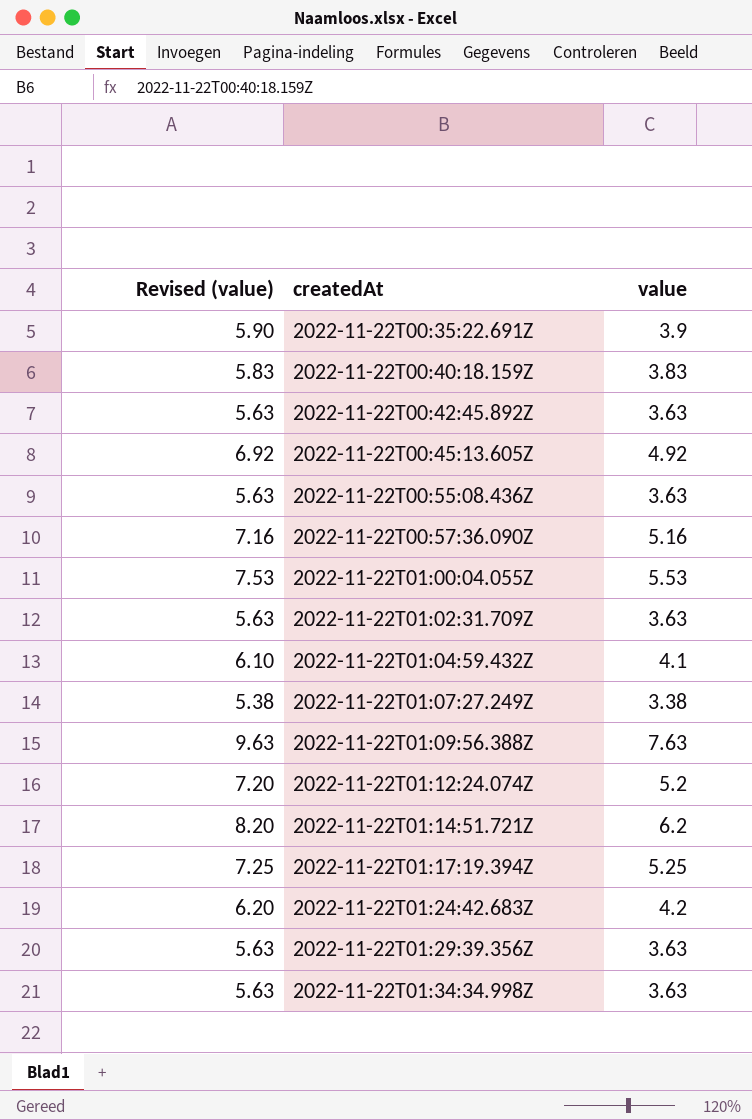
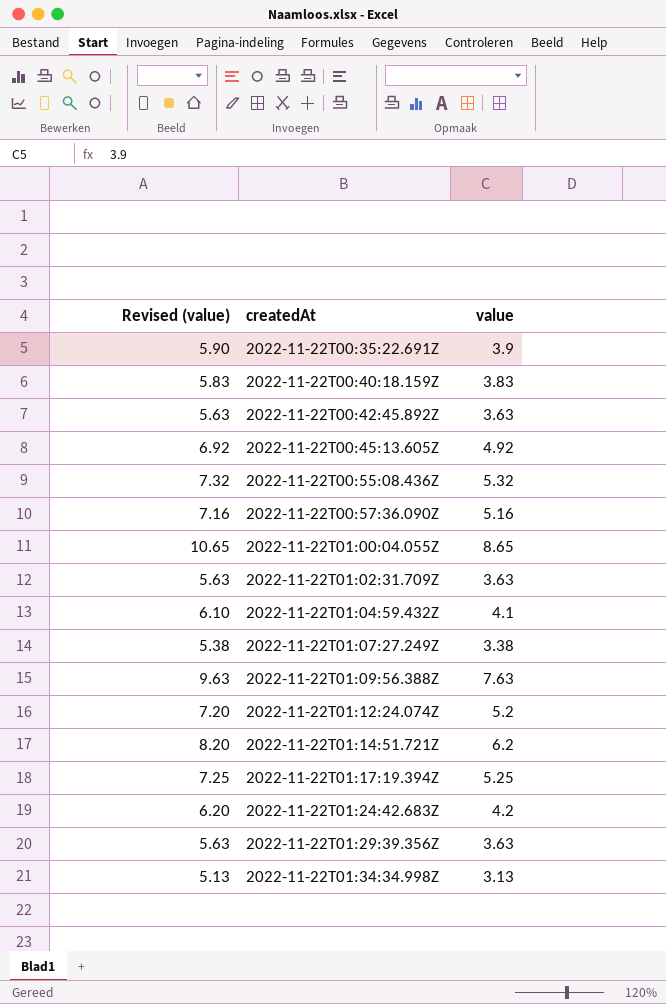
2022-11-22T00:55:08.436Z | Revised (value): 5.63 -> 7.32
2022-11-22T00:55:08.436Z | value: 3.63 -> 5.32
2022-11-22T01:00:04.055Z | Revised (value): 7.53 -> 10.65
2022-11-22T01:00:04.055Z | value: 5.53 -> 8.65
2022-11-22T01:34:34.998Z | Revised (value): 5.63 -> 5.13
2022-11-22T01:34:34.998Z | value: 3.63 -> 3.13

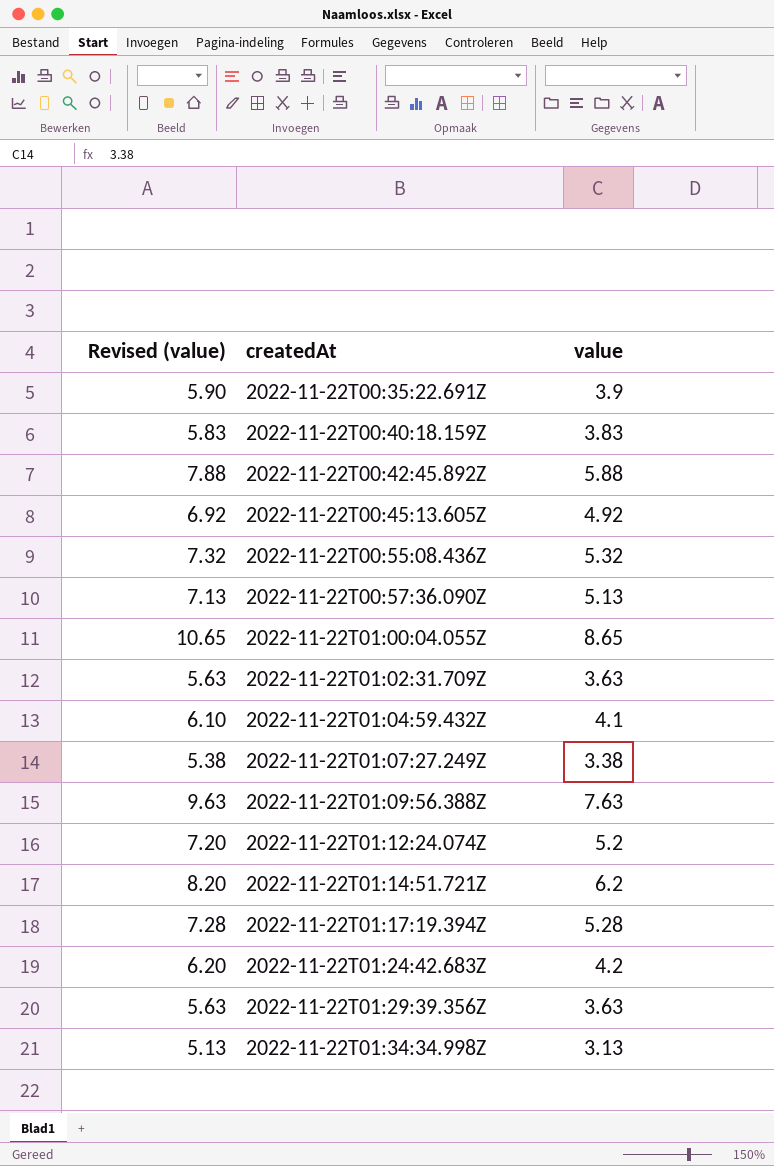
2022-11-22T00:42:45.892Z | Revised (value): 5.63 -> 7.88
2022-11-22T00:42:45.892Z | value: 3.63 -> 5.88
2022-11-22T00:57:36.090Z | Revised (value): 7.16 -> 7.13
2022-11-22T00:57:36.090Z | value: 5.16 -> 5.13
2022-11-22T01:17:19.394Z | Revised (value): 7.25 -> 7.28
2022-11-22T01:17:19.394Z | value: 5.25 -> 5.28

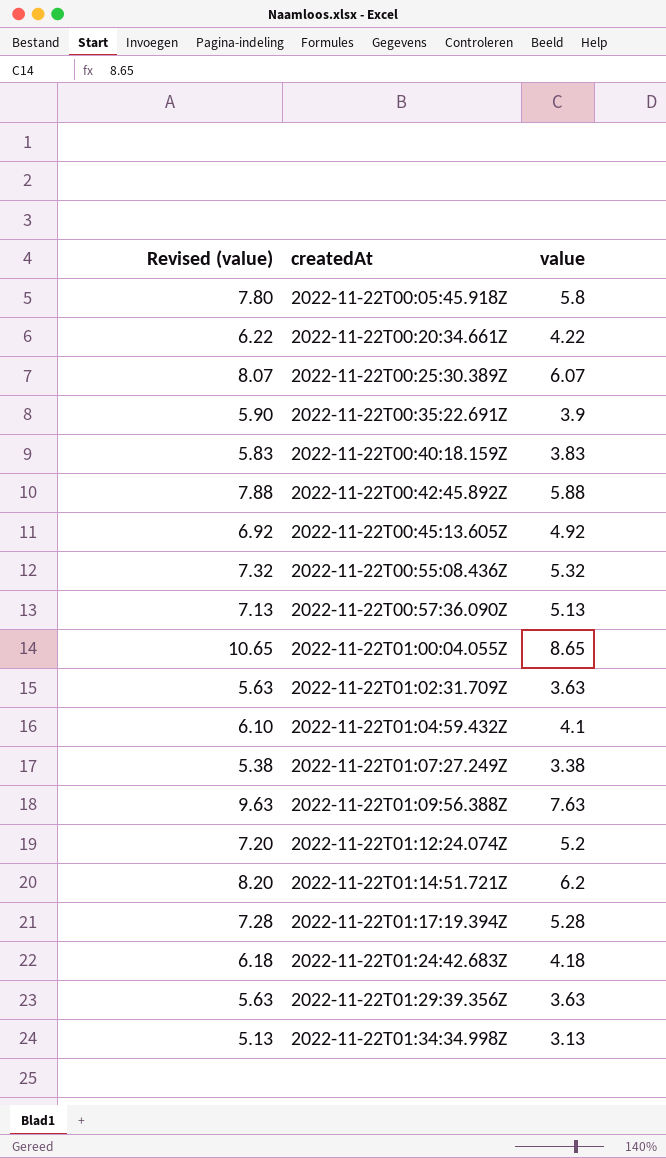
row 2022-11-22T00:05:45.918Z: none -> 7.80 | 5.8
row 2022-11-22T00:20:34.661Z: none -> 6.22 | 4.22
row 2022-11-22T00:25:30.389Z: none -> 8.07 | 6.07
2022-11-22T01:24:42.683Z | Revised (value): 6.20 -> 6.18
2022-11-22T01:24:42.683Z | value: 4.2 -> 4.18

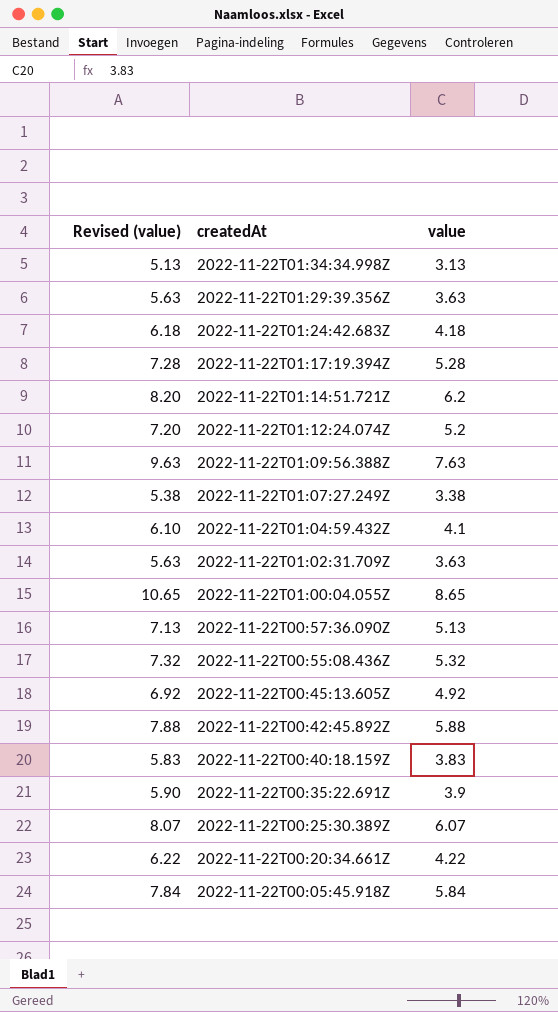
row order: createdAt ascending -> createdAt descending
2022-11-22T00:05:45.918Z | Revised (value): 7.80 -> 7.84
2022-11-22T00:05:45.918Z | value: 5.8 -> 5.84

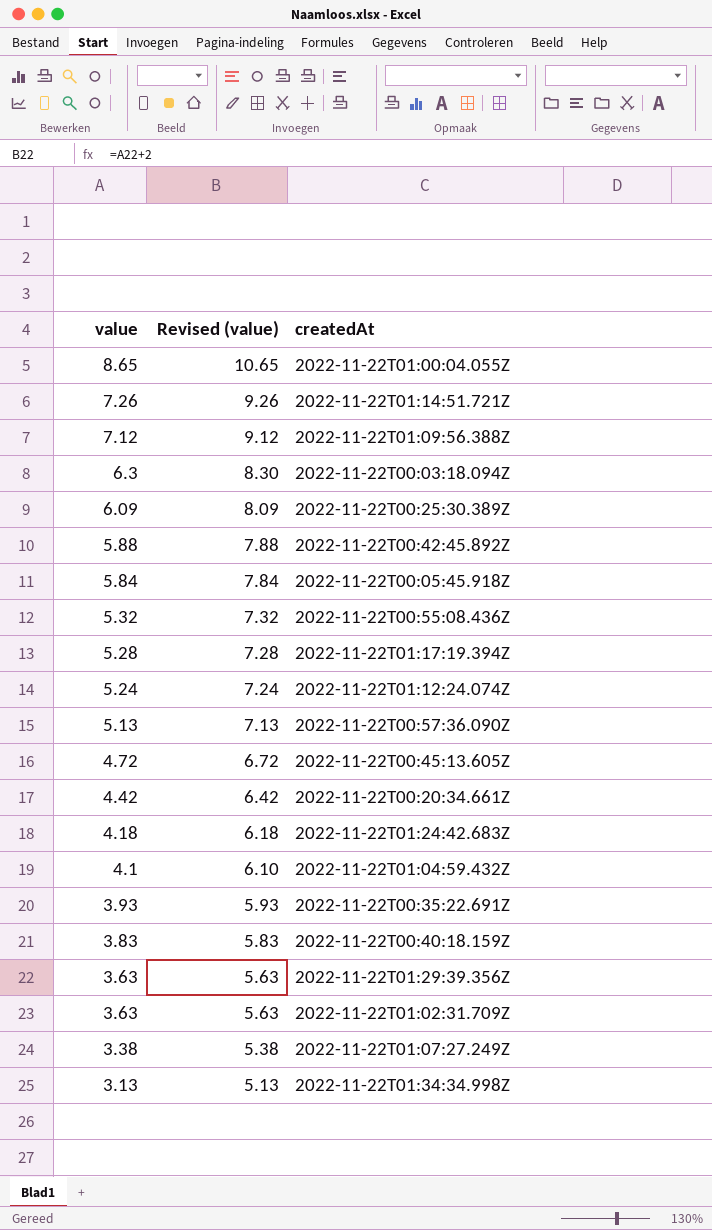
row order: createdAt descending -> value descending
column value | position: 3 -> 1
2022-11-22T01:14:51.721Z | value: 6.2 -> 7.26
2022-11-22T01:14:51.721Z | Revised (value): 8.20 -> 9.26
2022-11-22T01:09:56.388Z | value: 7.63 -> 7.12
2022-11-22T01:09:56.388Z | Revised (value): 9.63 -> 9.12
row 2022-11-22T00:03:18.094Z: none -> 6.3 | 8.30
2022-11-22T00:25:30.389Z | value: 6.07 -> 6.09
2022-11-22T00:25:30.389Z | Revised (value): 8.07 -> 8.09
2022-11-22T01:12:24.074Z | value: 5.2 -> 5.24
2022-11-22T01:12:24.074Z | Revised (value): 7.20 -> 7.24
2022-11-22T00:45:13.605Z | value: 4.92 -> 4.72
2022-11-22T00:45:13.605Z | Revised (value): 6.92 -> 6.72
2022-11-22T00:20:34.661Z | value: 4.22 -> 4.42
2022-11-22T00:20:34.661Z | Revised (value): 6.22 -> 6.42
2022-11-22T00:35:22.691Z | value: 3.9 -> 3.93
2022-11-22T00:35:22.691Z | Revised (value): 5.90 -> 5.93

